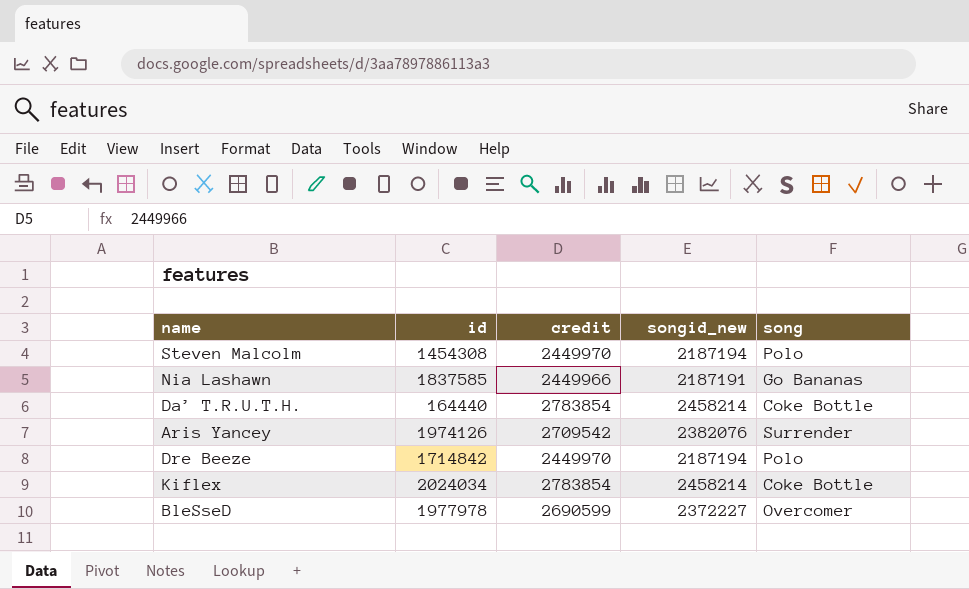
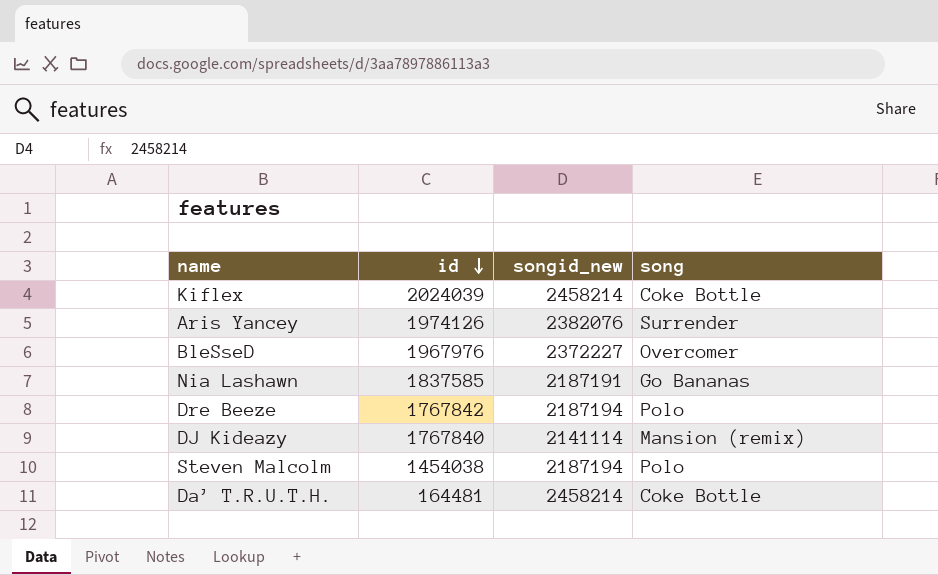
row order: none -> id descending
column credit | position: 3 -> none
Kiflex | id: 2024034 -> 2024039
BleSseD | id: 1977978 -> 1967976
Dre Beeze | id: 1714842 -> 1767842
row DJ Kideazy: none -> 1767840 | 2141114 | Mansion (remix)
Steven Malcolm | id: 1454308 -> 1454038
Da’ T.R.U.T.H. | id: 164440 -> 164481

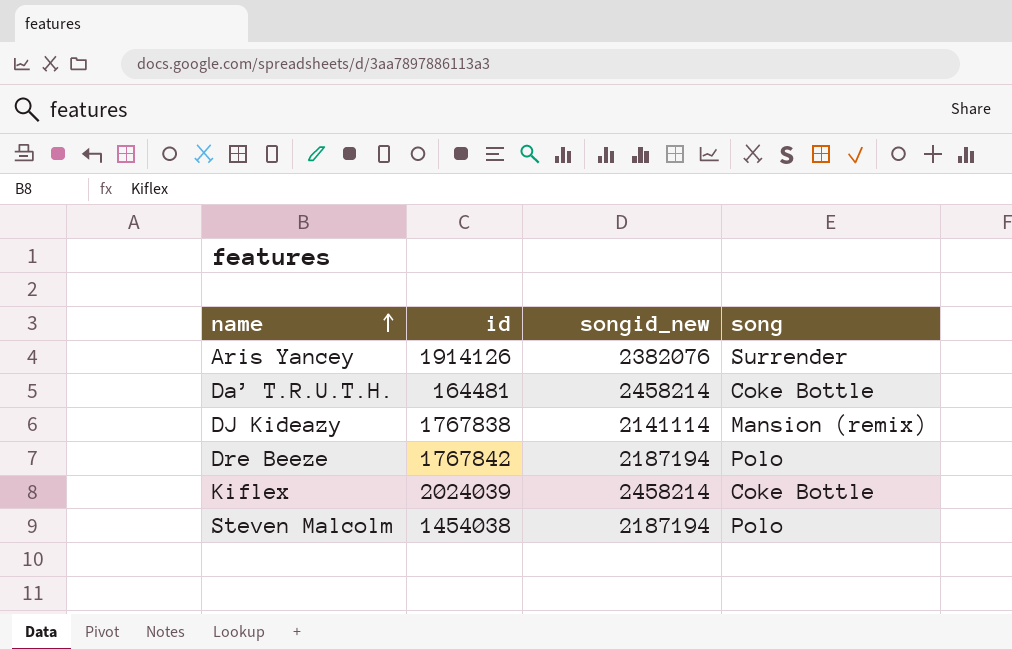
row order: id descending -> name ascending
row BleSseD: 1967976 | 2372227 | Overcomer -> none
row Nia Lashawn: 1837585 | 2187191 | Go Bananas -> none
Aris Yancey | id: 1974126 -> 1914126
DJ Kideazy | id: 1767840 -> 1767838

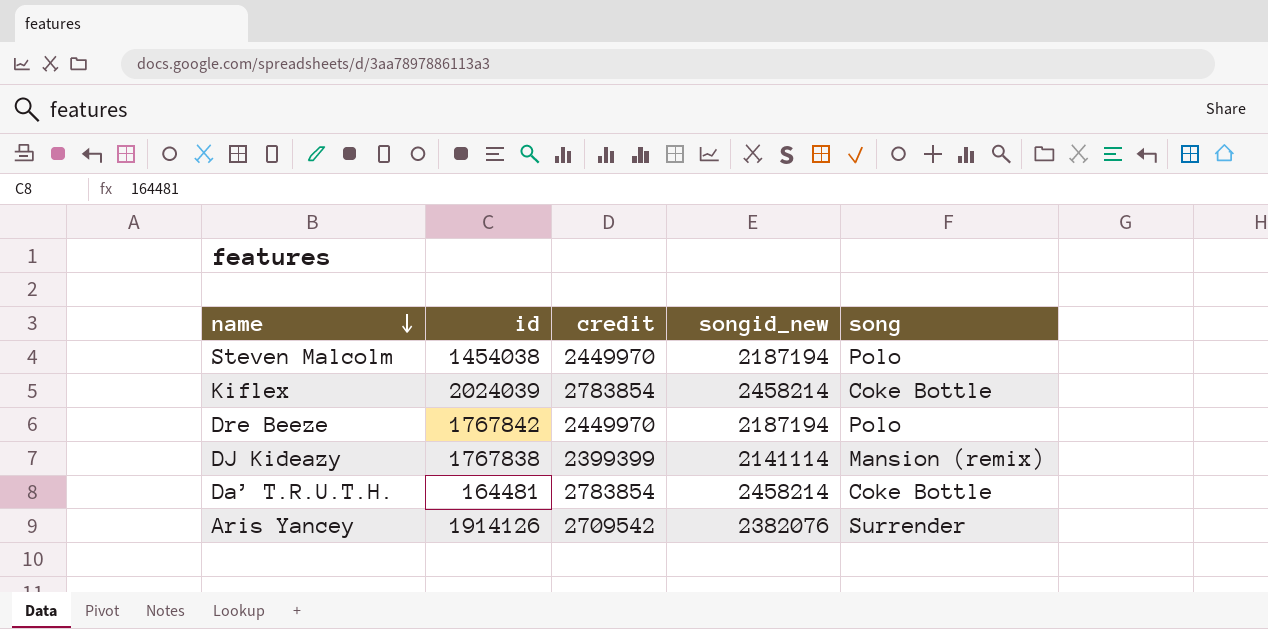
row order: name ascending -> name descending
column credit | position: none -> 3

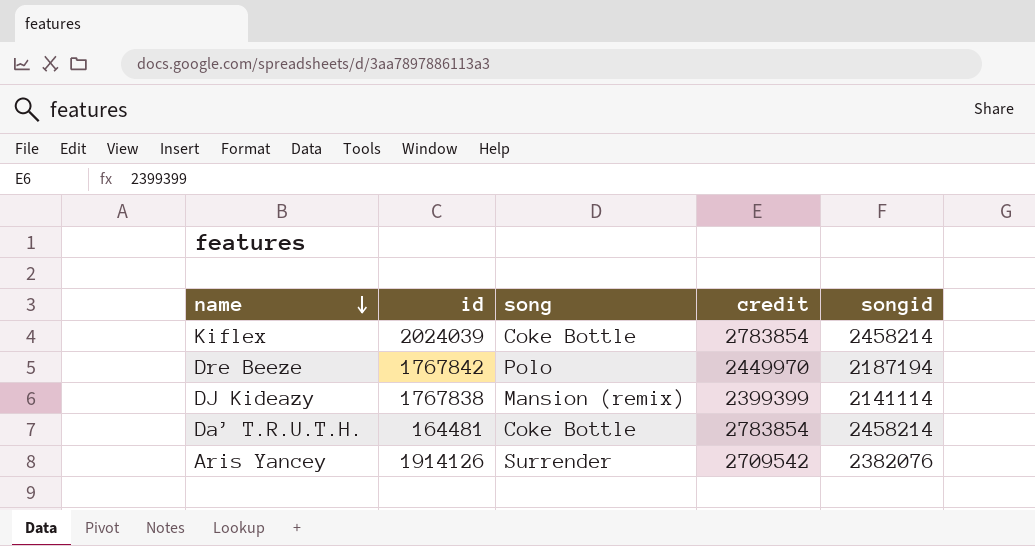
column song | position: 5 -> 3
column name: songid_new -> songid
row Steven Malcolm: 1454038 | 2449970 | 2187194 | Polo -> none

